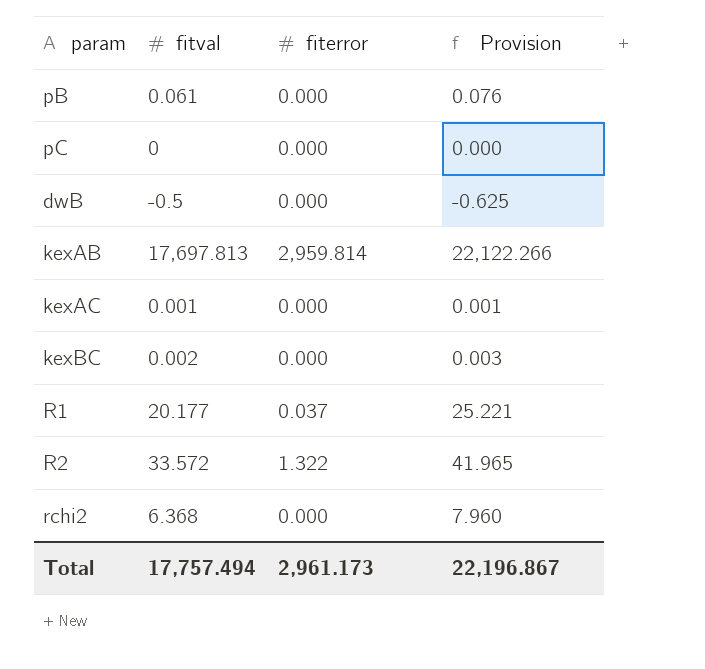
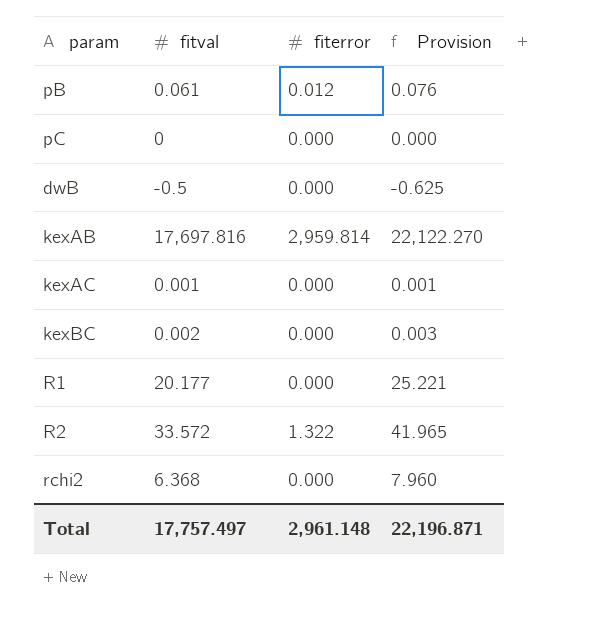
pB | fiterror: 0.000 -> 0.012
kexAB | fitval: 17,697.813 -> 17,697.816
kexAB | Provision: 22,122.266 -> 22,122.270
R1 | fiterror: 0.037 -> 0.000
Total | fitval: 17,757.494 -> 17,757.497
Total | fiterror: 2,961.173 -> 2,961.148
Total | Provision: 22,196.867 -> 22,196.871

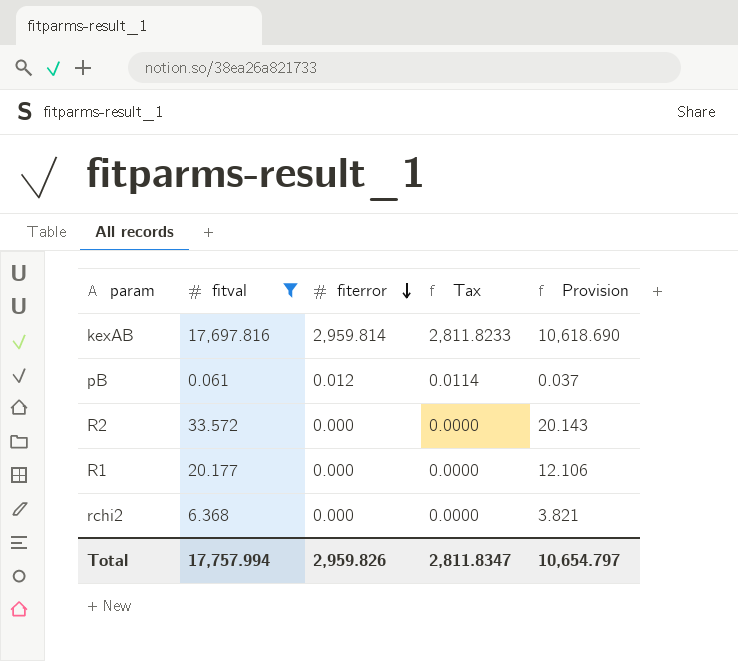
filter: none -> fitval >= 0.061
row order: none -> fiterror descending
column Tax | formula: none -> [fiterror] * 0.95
column Provision | formula: [fitval] * 1.25 -> [fitval] * 0.6
R2 | fiterror: 1.322 -> 0.000
Total | fitval: 17,757.497 -> 17,757.994
Total | fiterror: 2,961.148 -> 2,959.826
Total | Provision: 22,196.871 -> 10,654.797

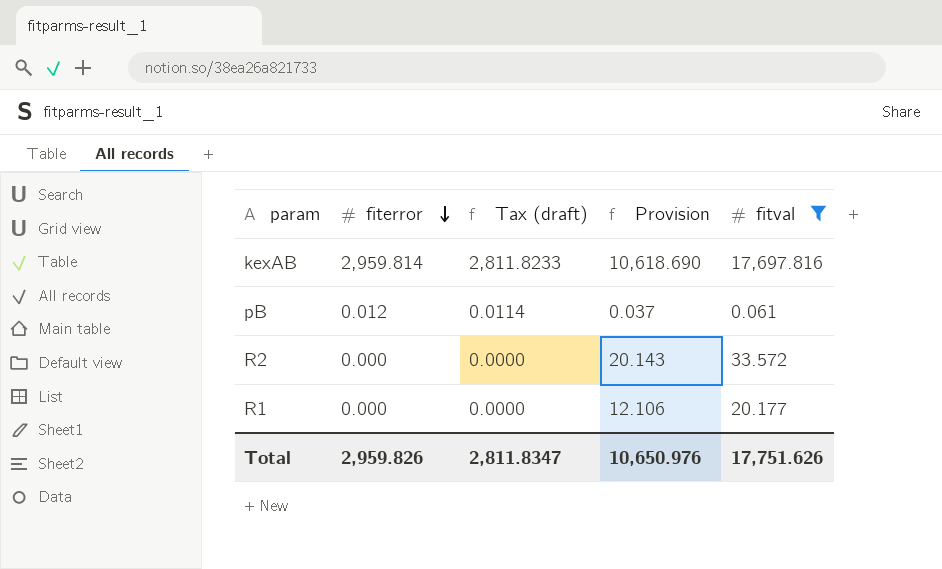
column name: Tax -> Tax (draft)
column fitval | position: 2 -> 5
row rchi2: 6.368 | 0.000 | 0.0000 | 3.821 -> none
Total | Provision: 10,654.797 -> 10,650.976
Total | fitval: 17,757.994 -> 17,751.626

